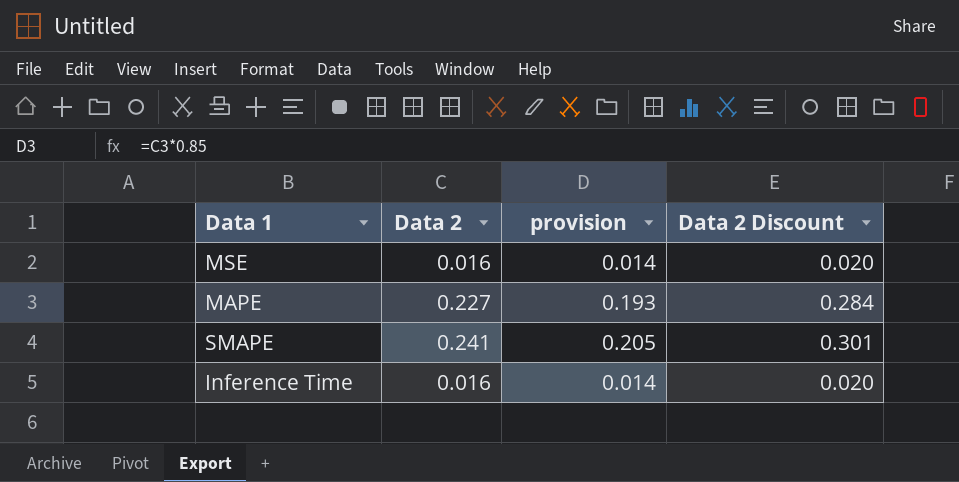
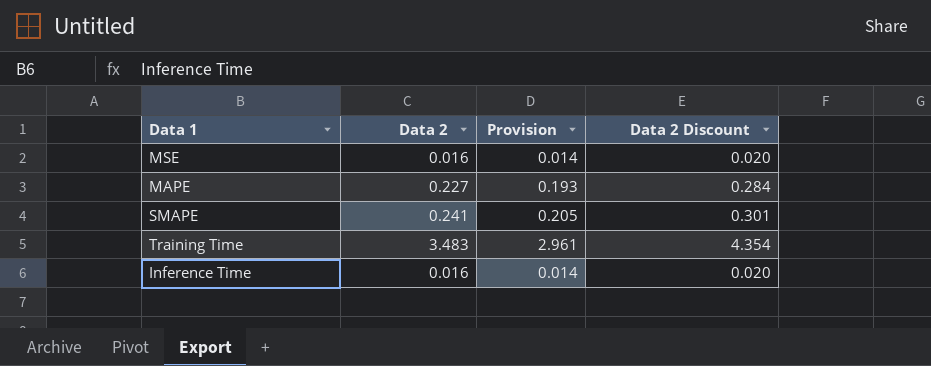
column name: provision -> Provision
row Training Time: none -> 3.483 | 2.961 | 4.354

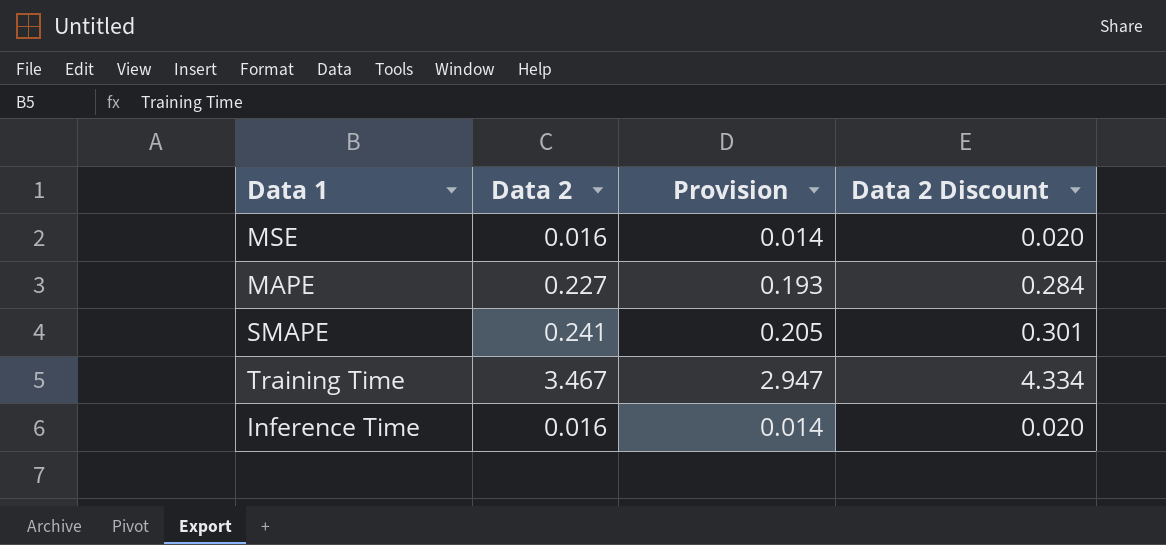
Training Time | Data 2: 3.483 -> 3.467
Training Time | Provision: 2.961 -> 2.947
Training Time | Data 2 Discount: 4.354 -> 4.334

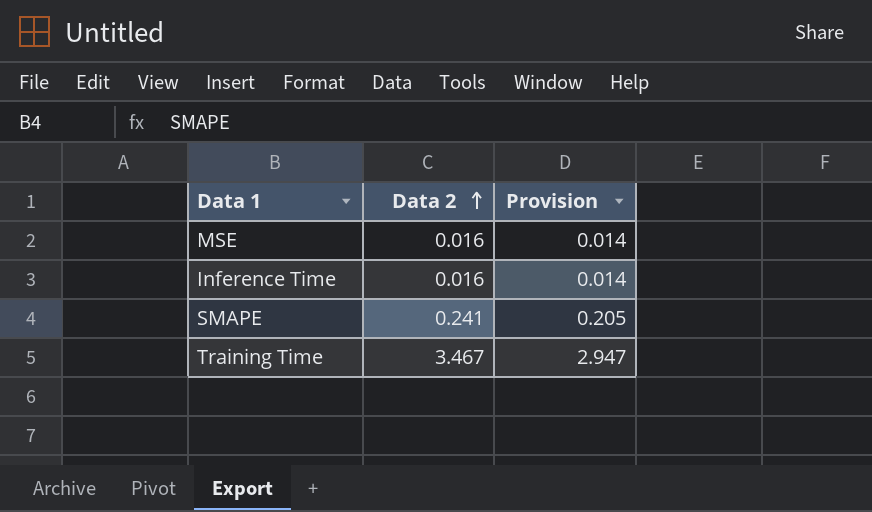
row order: none -> Data 2 ascending
column Data 2 Discount | formula: [Data 2] * 1.25 -> none
row MAPE: 0.227 | 0.193 | 0.284 -> none

